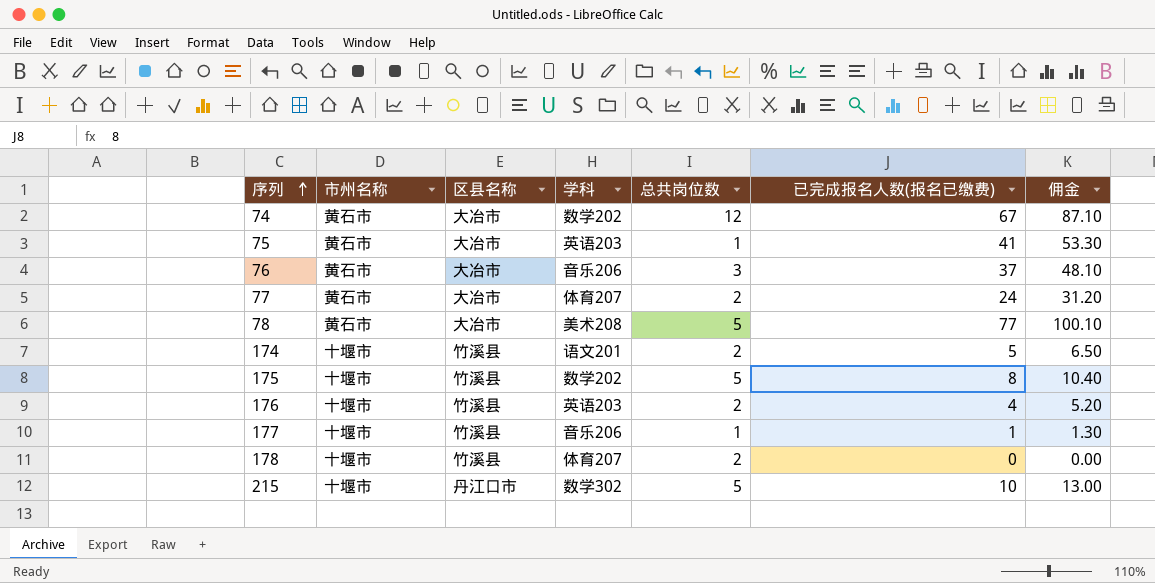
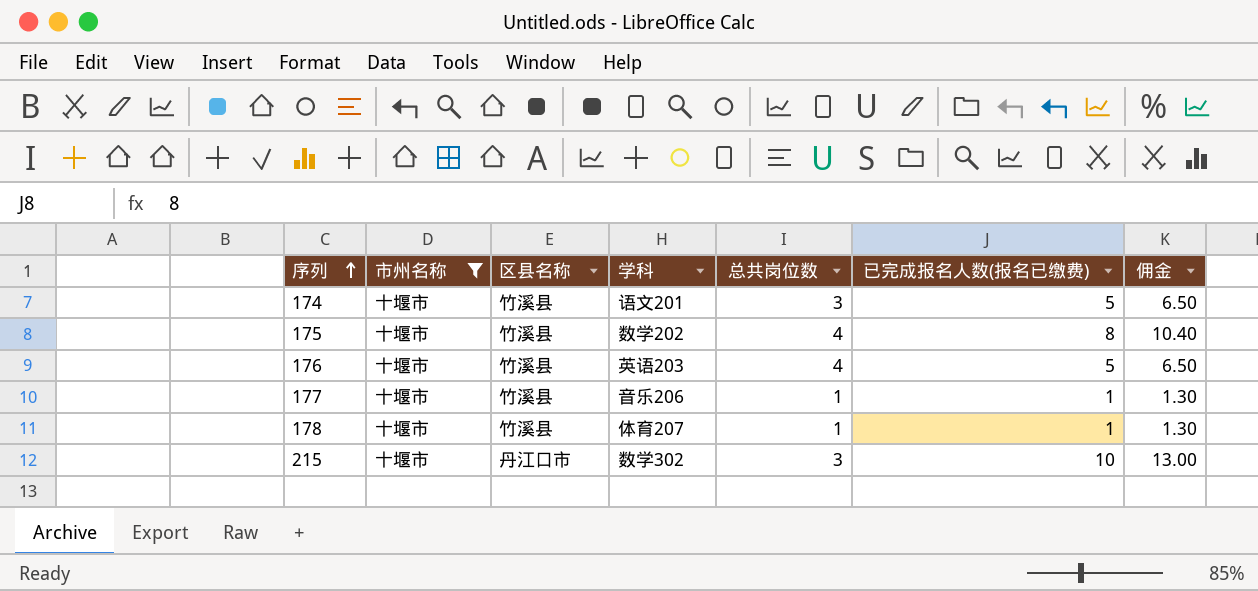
filter: none -> 市州名称 = 十堰市
174 | 总共岗位数: 2 -> 3
175 | 总共岗位数: 5 -> 4
176 | 总共岗位数: 2 -> 4
176 | 已完成报名人数(报名已缴费): 4 -> 5
176 | 佣金: 5.20 -> 6.50
178 | 总共岗位数: 2 -> 1
178 | 已完成报名人数(报名已缴费): 0 -> 1
178 | 佣金: 0.00 -> 1.30
215 | 总共岗位数: 5 -> 3

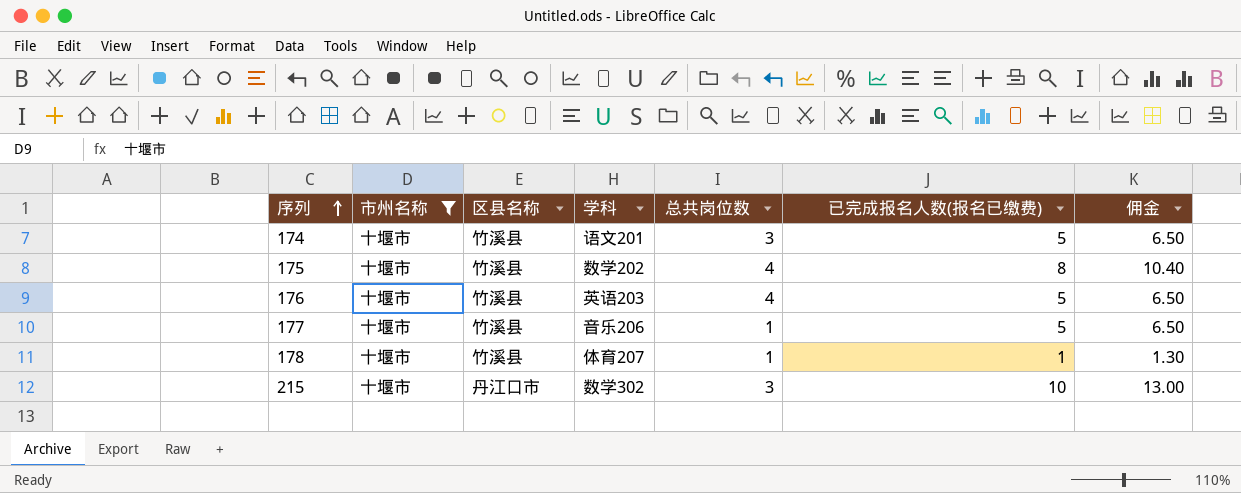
177 | 已完成报名人数(报名已缴费): 1 -> 5
177 | 佣金: 1.30 -> 6.50

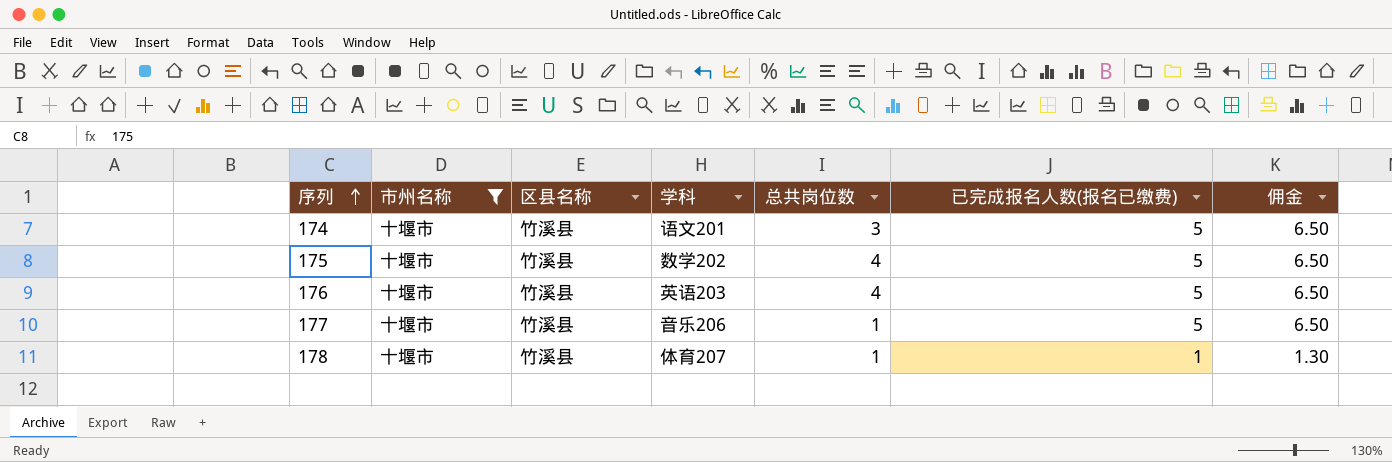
row 215: 十堰市 | 丹江口市 | 数学302 | 3 | 10 | 13.00 -> none
175 | 已完成报名人数(报名已缴费): 8 -> 5
175 | 佣金: 10.40 -> 6.50

